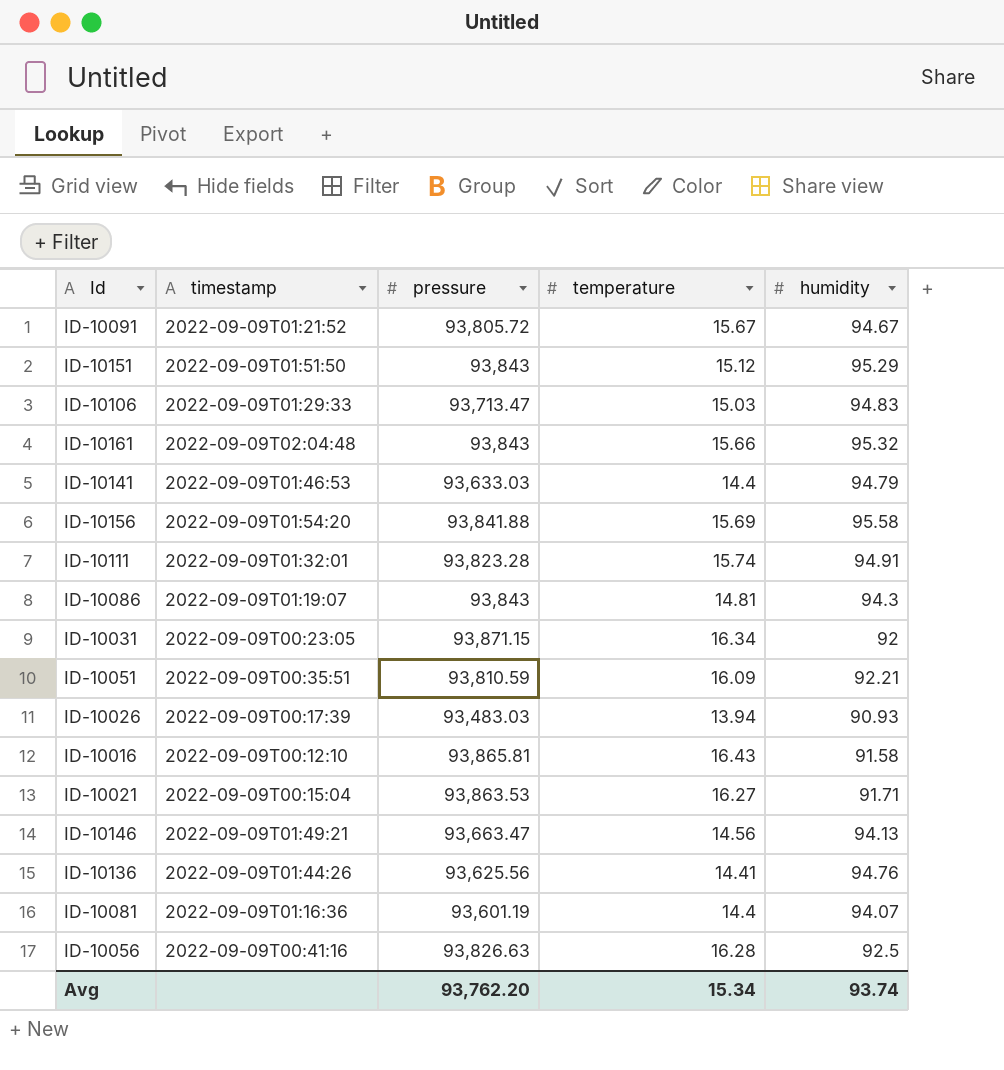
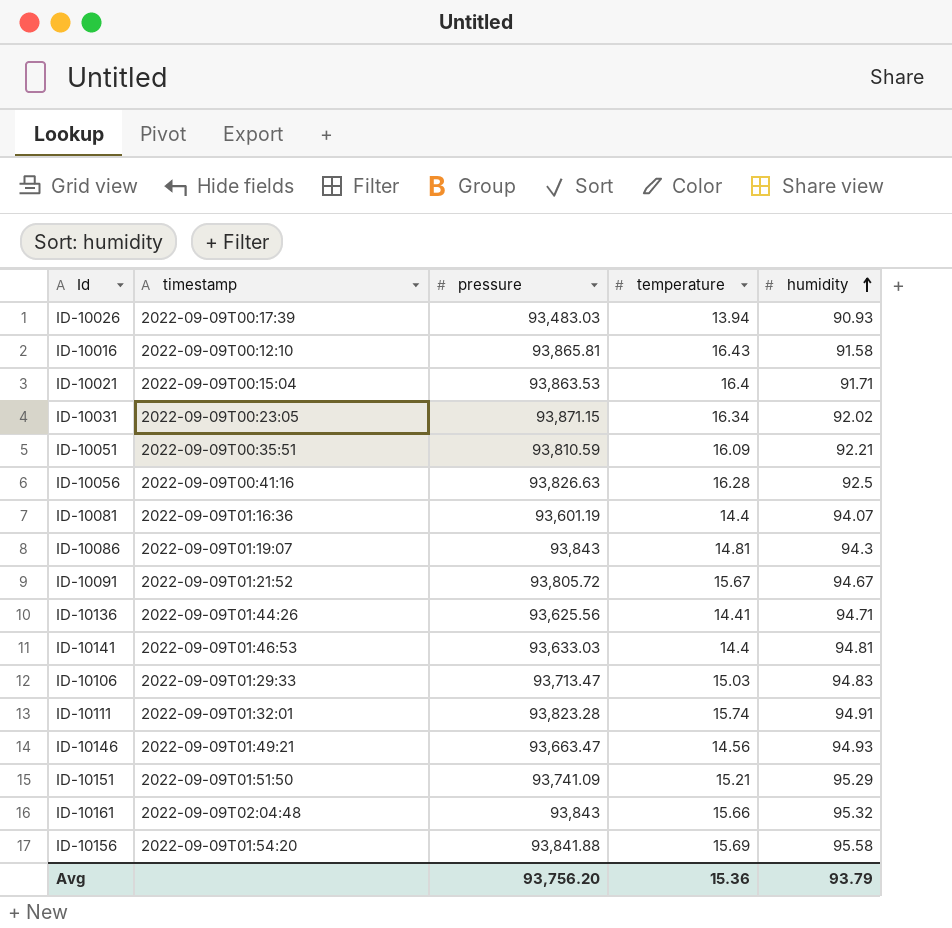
row order: none -> humidity ascending
ID-10021 | temperature: 16.27 -> 16.4
ID-10031 | humidity: 92 -> 92.02
ID-10136 | humidity: 94.76 -> 94.71
ID-10141 | humidity: 94.79 -> 94.81
ID-10146 | humidity: 94.13 -> 94.93
ID-10151 | pressure: 93,843 -> 93,741.09
ID-10151 | temperature: 15.12 -> 15.21
Avg | pressure: 93,762.20 -> 93,756.20
Avg | temperature: 15.34 -> 15.36
Avg | humidity: 93.74 -> 93.79

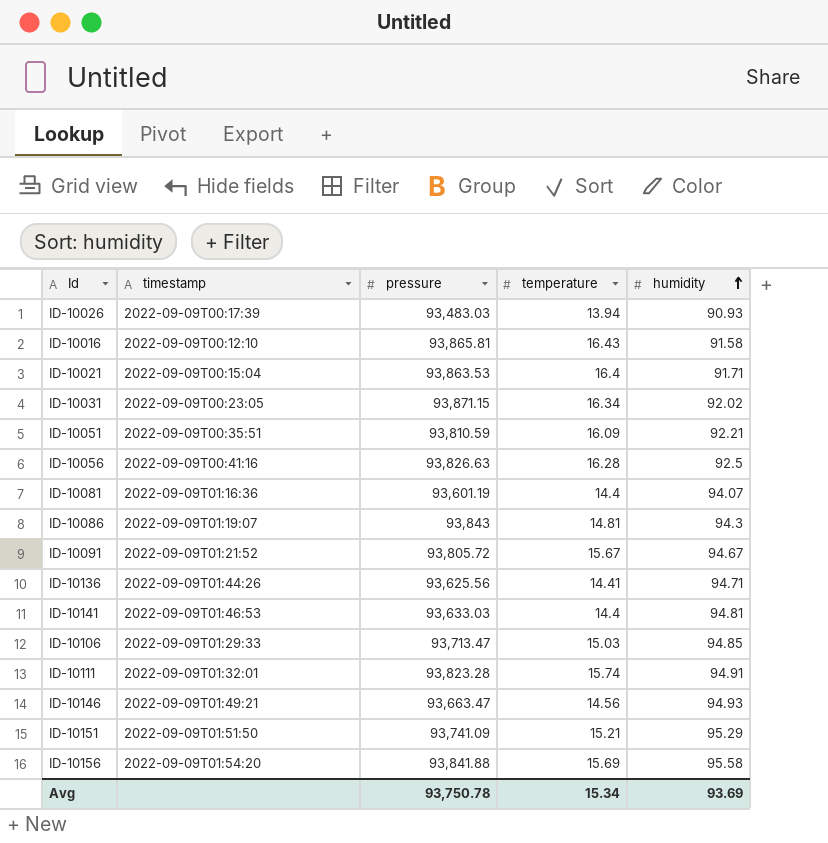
row ID-10161: 2022-09-09T02:04:48 | 93,843 | 15.66 | 95.32 -> none
ID-10106 | humidity: 94.83 -> 94.85
Avg | pressure: 93,756.20 -> 93,750.78
Avg | temperature: 15.36 -> 15.34
Avg | humidity: 93.79 -> 93.69

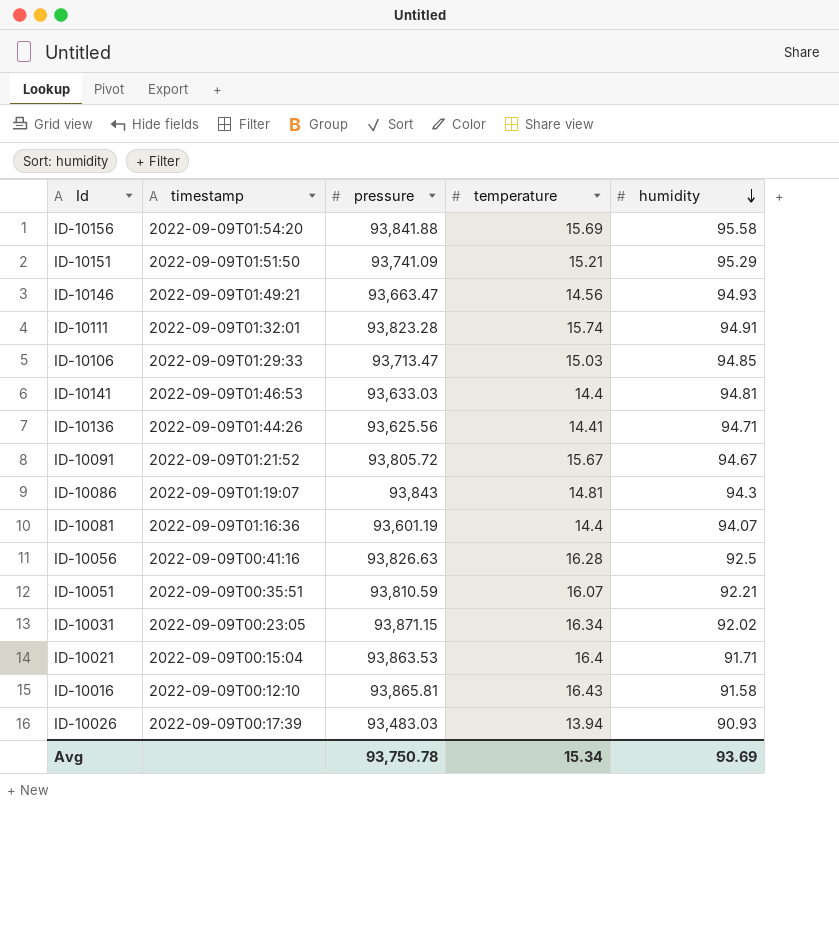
row order: humidity ascending -> humidity descending
ID-10051 | temperature: 16.09 -> 16.07

